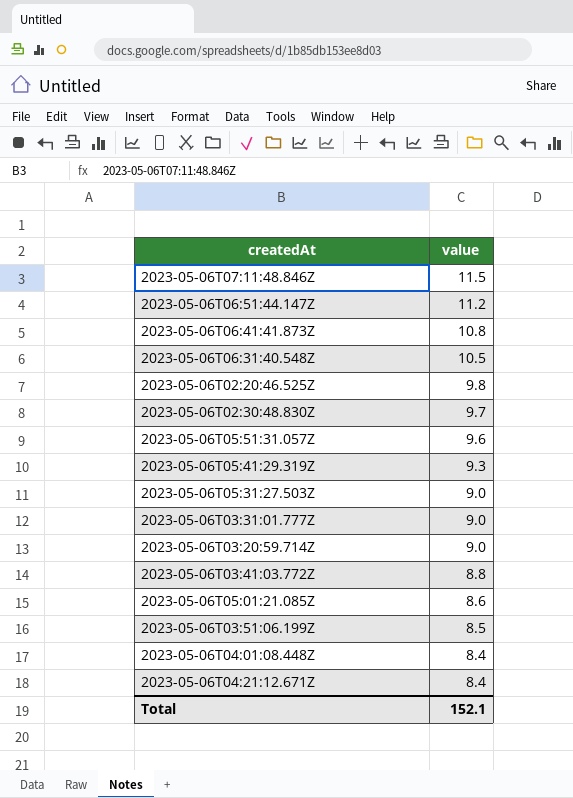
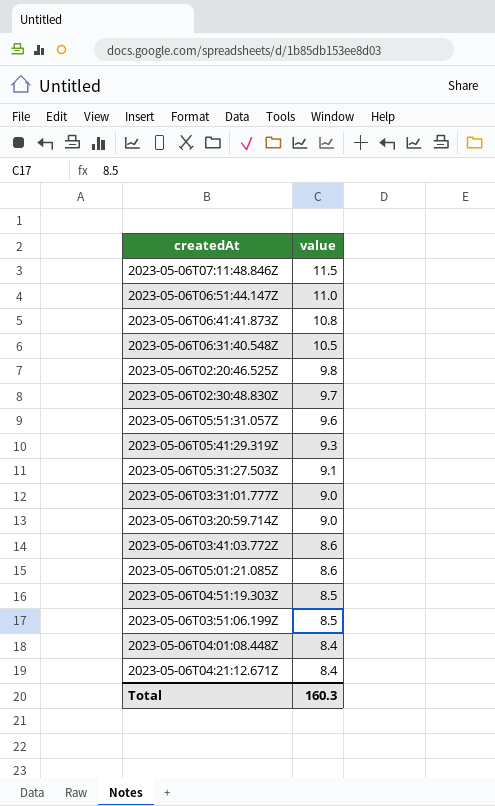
2023-05-06T06:51:44.147Z | value: 11.2 -> 11.0
2023-05-06T05:31:27.503Z | value: 9.0 -> 9.1
2023-05-06T03:41:03.772Z | value: 8.8 -> 8.6
row 2023-05-06T04:51:19.303Z: none -> 8.5
Total | value: 152.1 -> 160.3

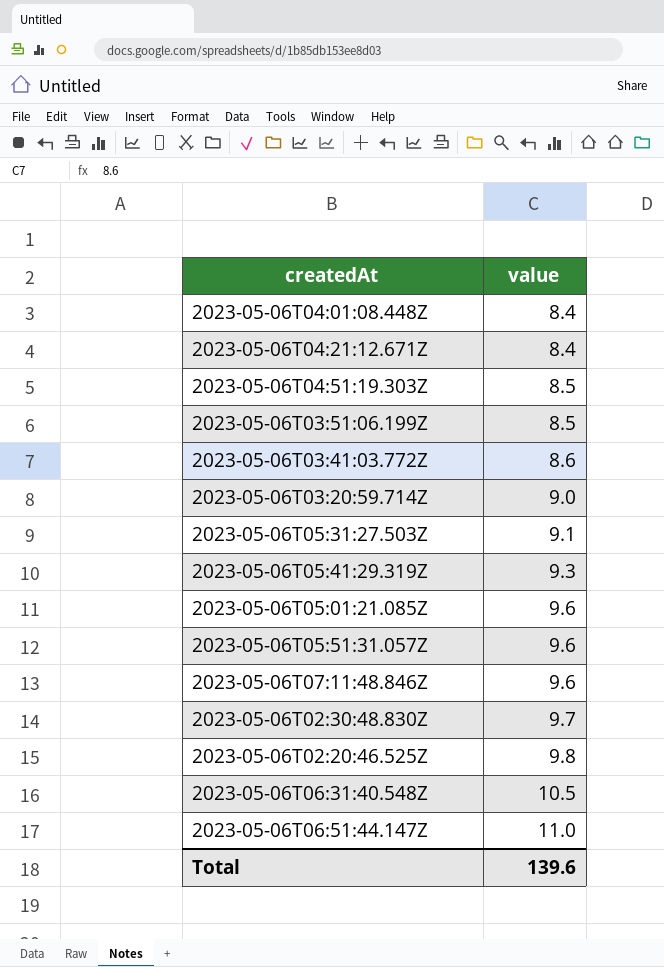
row order: value descending -> value ascending
row 2023-05-06T06:41:41.873Z: 10.8 -> none
row 2023-05-06T03:31:01.777Z: 9.0 -> none
2023-05-06T05:01:21.085Z | value: 8.6 -> 9.6
2023-05-06T07:11:48.846Z | value: 11.5 -> 9.6
Total | value: 160.3 -> 139.6

